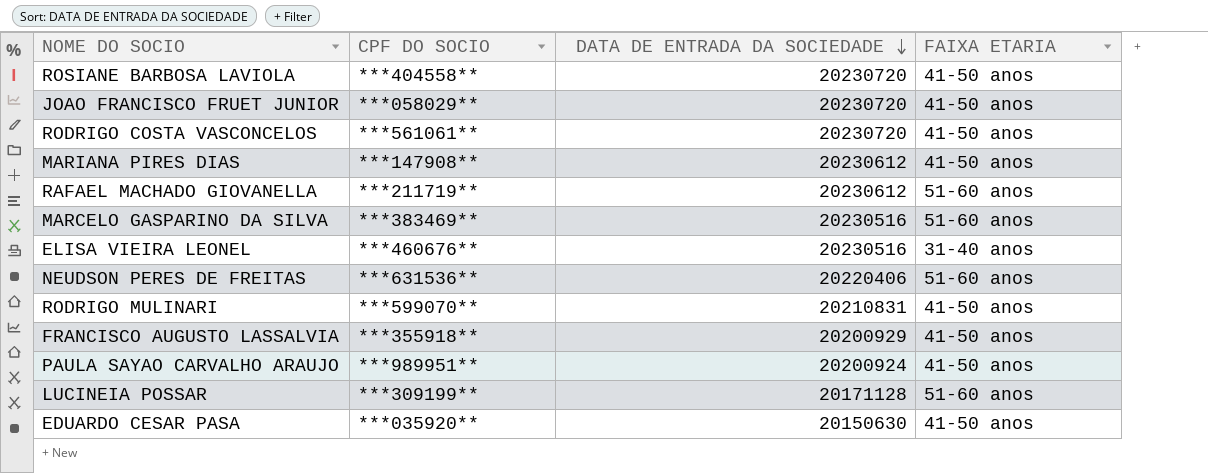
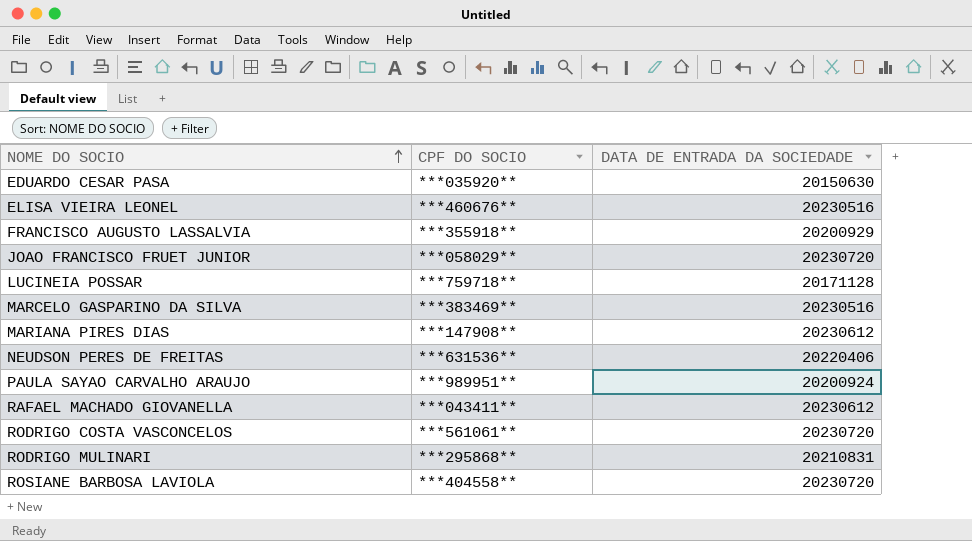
row order: DATA DE ENTRADA DA SOCIEDADE descending -> NOME DO SOCIO ascending
column FAIXA ETARIA | position: 4 -> none
LUCINEIA POSSAR | CPF DO SOCIO: ***309199** -> ***759718**
RAFAEL MACHADO GIOVANELLA | CPF DO SOCIO: ***211719** -> ***043411**
RODRIGO MULINARI | CPF DO SOCIO: ***599070** -> ***295868**

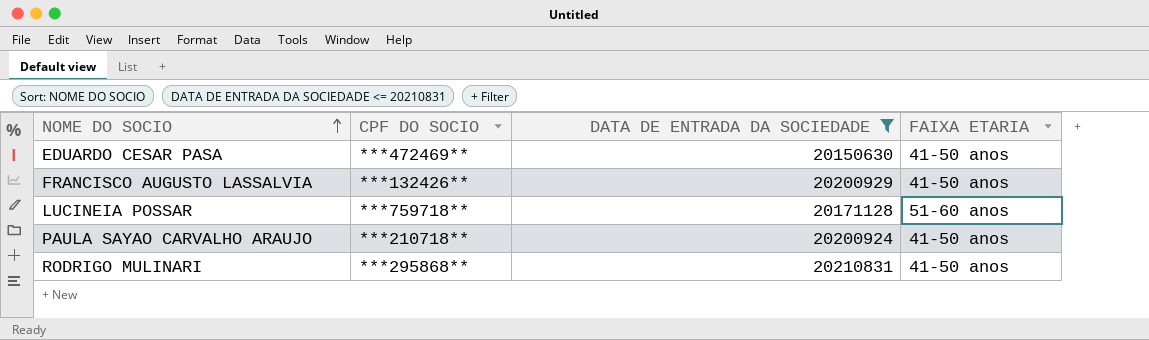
filter: none -> DATA DE ENTRADA DA SOCIEDADE <= 20210831
column FAIXA ETARIA | position: none -> 4
EDUARDO CESAR PASA | CPF DO SOCIO: ***035920** -> ***472469**
FRANCISCO AUGUSTO LASSALVIA | CPF DO SOCIO: ***355918** -> ***132426**
PAULA SAYAO CARVALHO ARAUJO | CPF DO SOCIO: ***989951** -> ***210718**

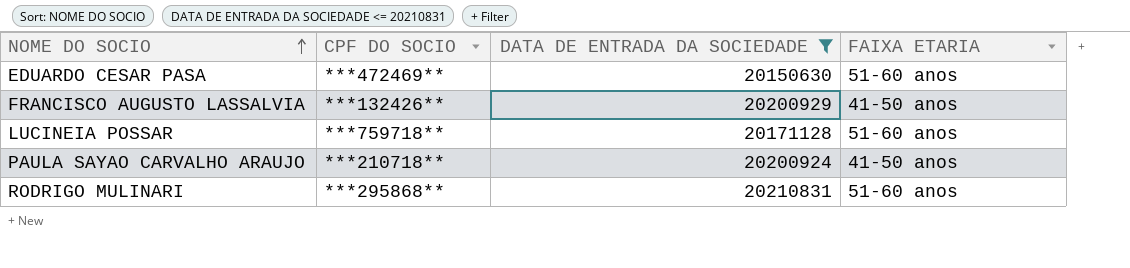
EDUARDO CESAR PASA | FAIXA ETARIA: 41-50 anos -> 51-60 anos
RODRIGO MULINARI | FAIXA ETARIA: 41-50 anos -> 51-60 anos

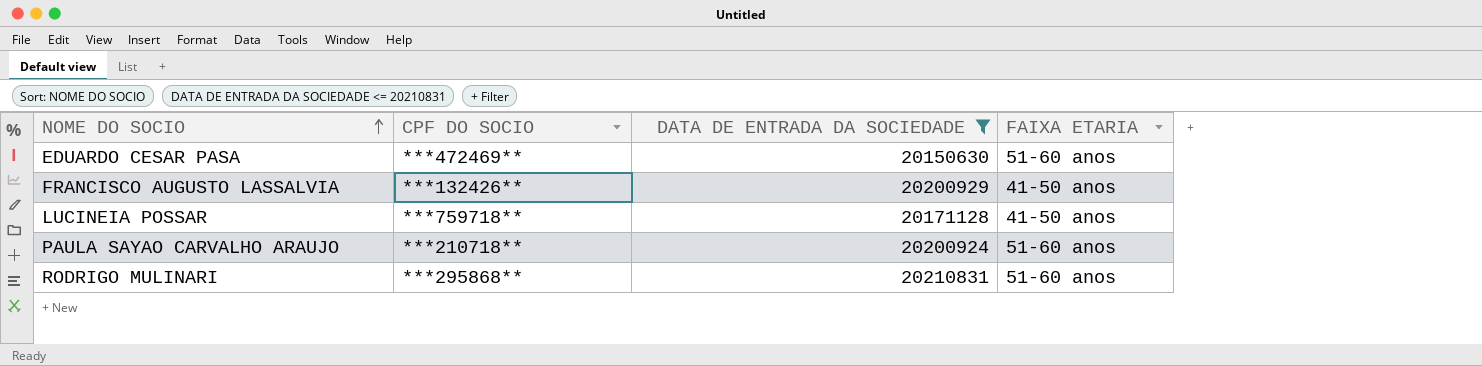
LUCINEIA POSSAR | FAIXA ETARIA: 51-60 anos -> 41-50 anos
PAULA SAYAO CARVALHO ARAUJO | FAIXA ETARIA: 41-50 anos -> 51-60 anos

